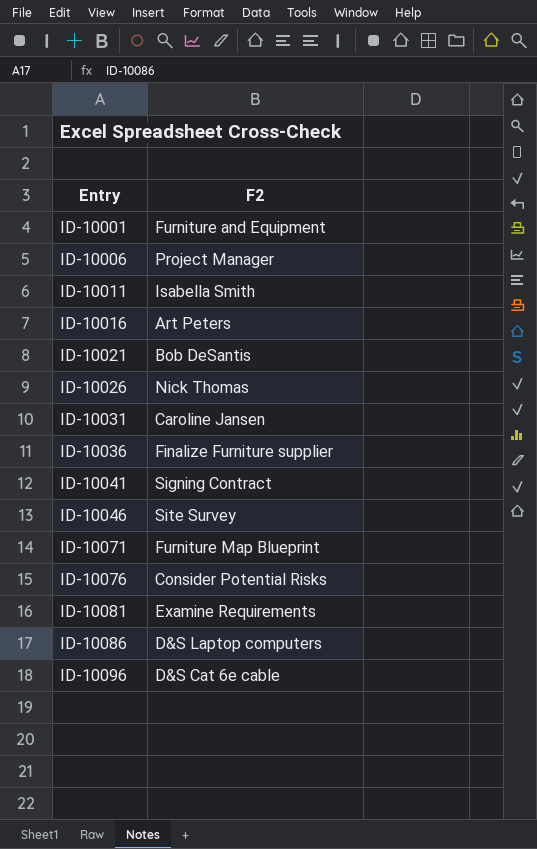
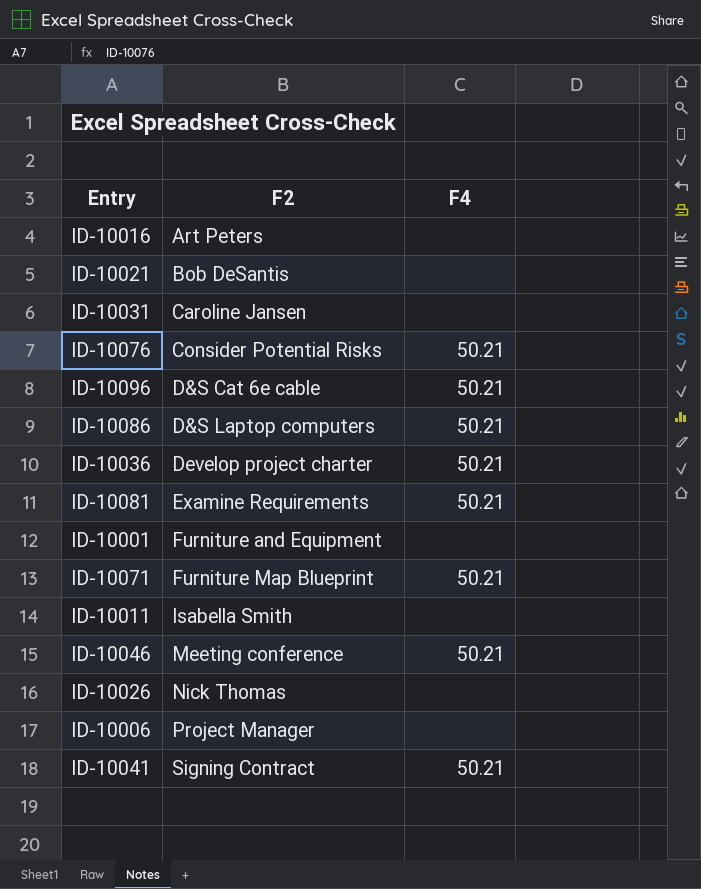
row order: Entry ascending -> F2 ascending
column F4 | position: none -> 3
ID-10036 | F2: Finalize Furniture supplier -> Develop project charter
ID-10046 | F2: Site Survey -> Meeting conference

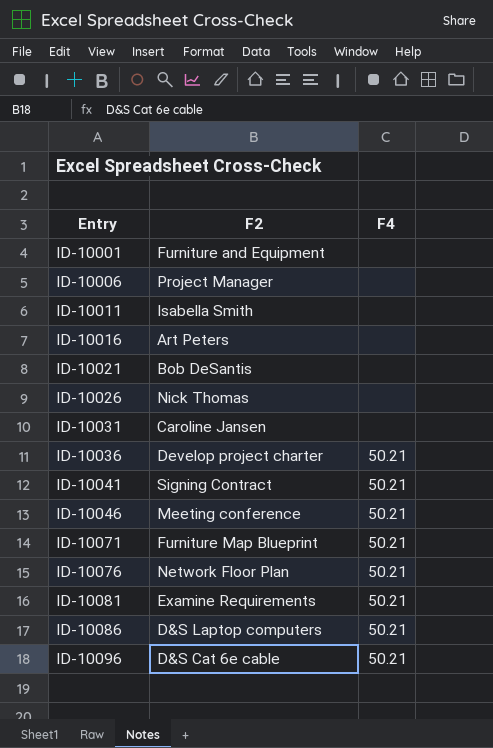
row order: F2 ascending -> Entry ascending
ID-10076 | F2: Consider Potential Risks -> Network Floor Plan

